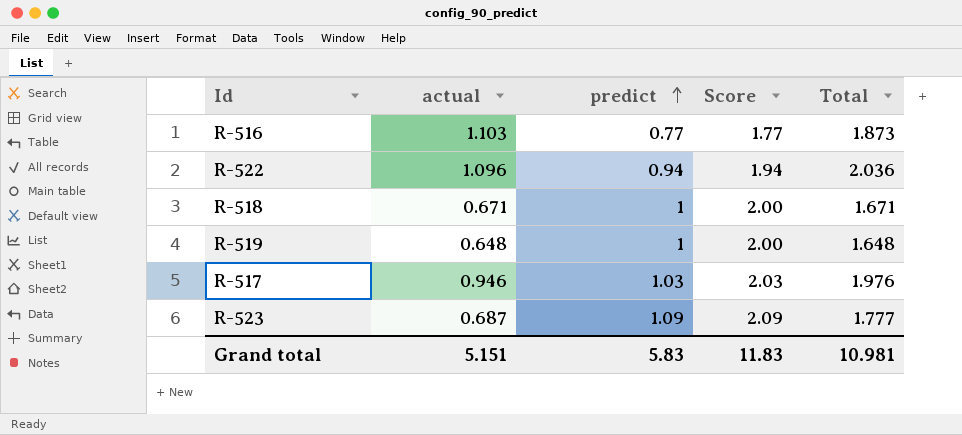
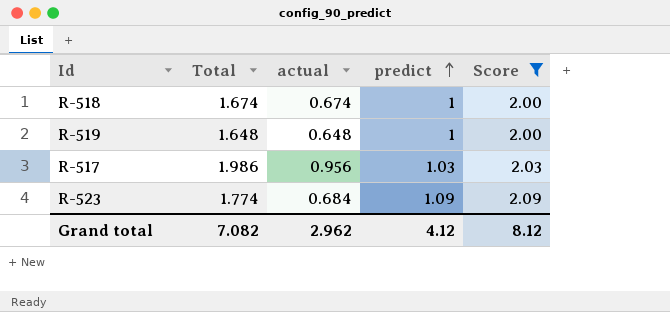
filter: none -> Score >= 2.00
column Total | position: 5 -> 2
R-518 | Total: 1.671 -> 1.674
R-518 | actual: 0.671 -> 0.674
R-517 | Total: 1.976 -> 1.986
R-517 | actual: 0.946 -> 0.956
R-523 | Total: 1.777 -> 1.774
R-523 | actual: 0.687 -> 0.684
Grand total | Total: 10.981 -> 7.082
Grand total | actual: 5.151 -> 2.962
Grand total | predict: 5.83 -> 4.12
Grand total | Score: 11.83 -> 8.12

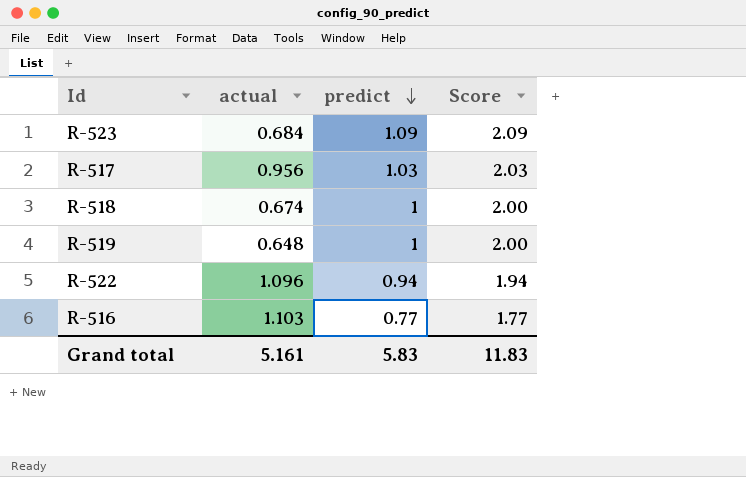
filter: Score >= 2.00 -> none
row order: predict ascending -> predict descending
column Total | formula: [actual] + [predict] -> none
Grand total | actual: 2.962 -> 5.161
Grand total | predict: 4.12 -> 5.83
Grand total | Score: 8.12 -> 11.83

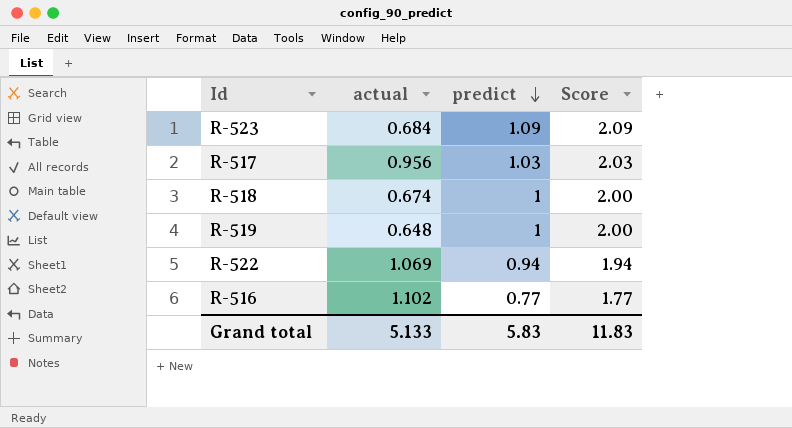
R-522 | actual: 1.096 -> 1.069
R-516 | actual: 1.103 -> 1.102
Grand total | actual: 5.161 -> 5.133

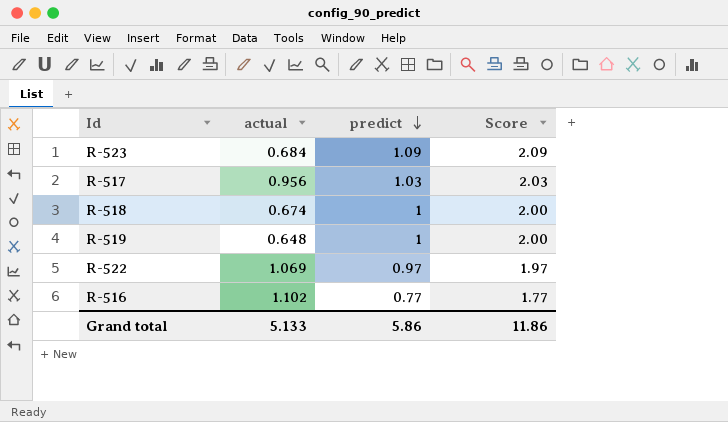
R-522 | predict: 0.94 -> 0.97
R-522 | Score: 1.94 -> 1.97
Grand total | predict: 5.83 -> 5.86
Grand total | Score: 11.83 -> 11.86

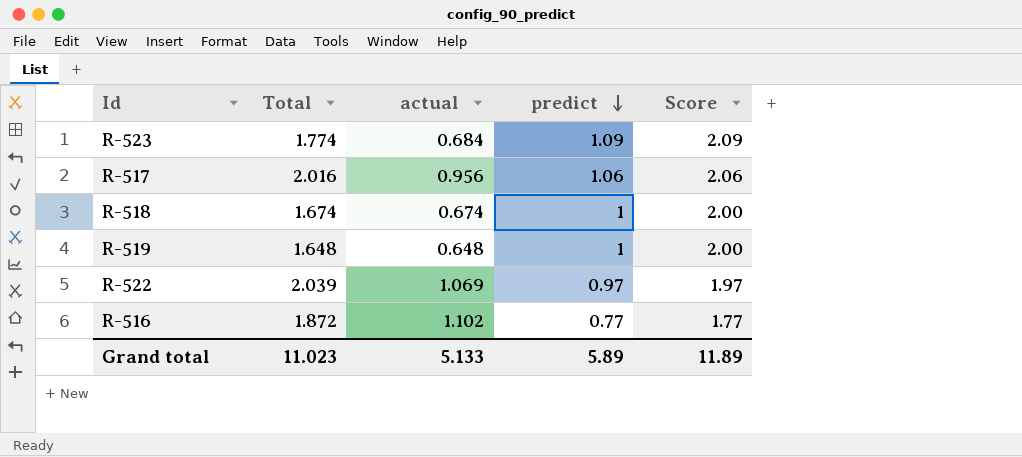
column Total | formula: none -> [actual] + [predict]
R-517 | predict: 1.03 -> 1.06
R-517 | Score: 2.03 -> 2.06
Grand total | predict: 5.86 -> 5.89
Grand total | Score: 11.86 -> 11.89

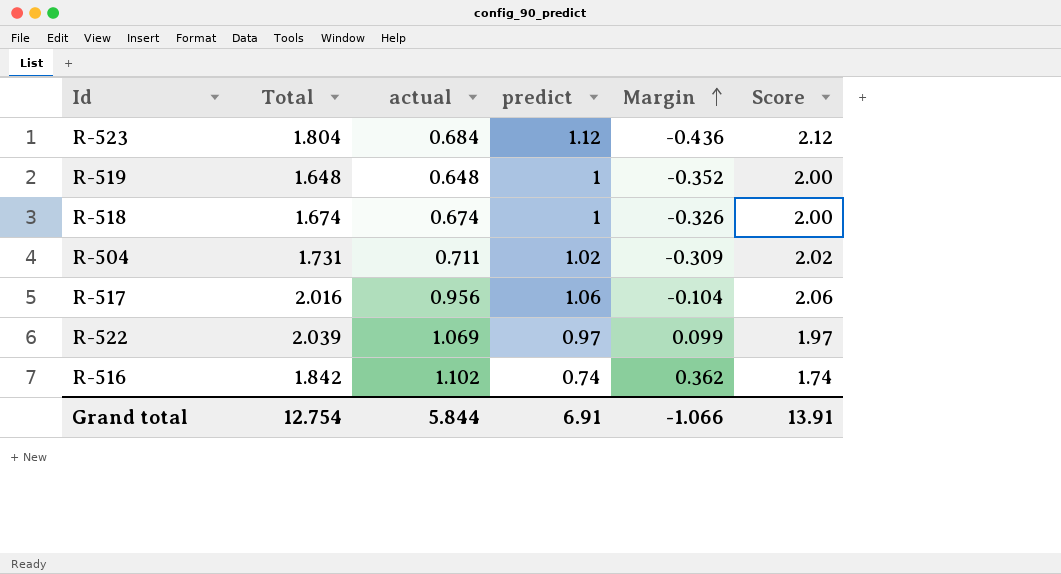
row order: predict descending -> Margin ascending
column Margin | formula: none -> [actual] - [predict]
R-523 | Total: 1.774 -> 1.804
R-523 | predict: 1.09 -> 1.12
R-523 | Score: 2.09 -> 2.12
row R-504: none -> 1.731 | 0.711 | 1.02 | -0.309 | 2.02
R-516 | Total: 1.872 -> 1.842
R-516 | predict: 0.77 -> 0.74
R-516 | Score: 1.77 -> 1.74
Grand total | Total: 11.023 -> 12.754
Grand total | actual: 5.133 -> 5.844
Grand total | predict: 5.89 -> 6.91
Grand total | Score: 11.89 -> 13.91

